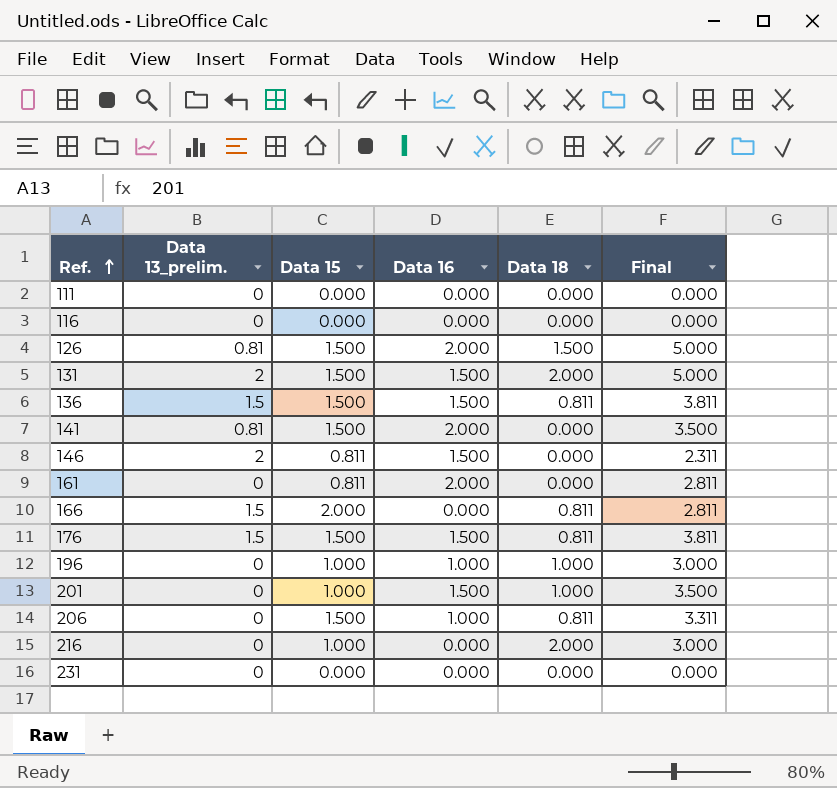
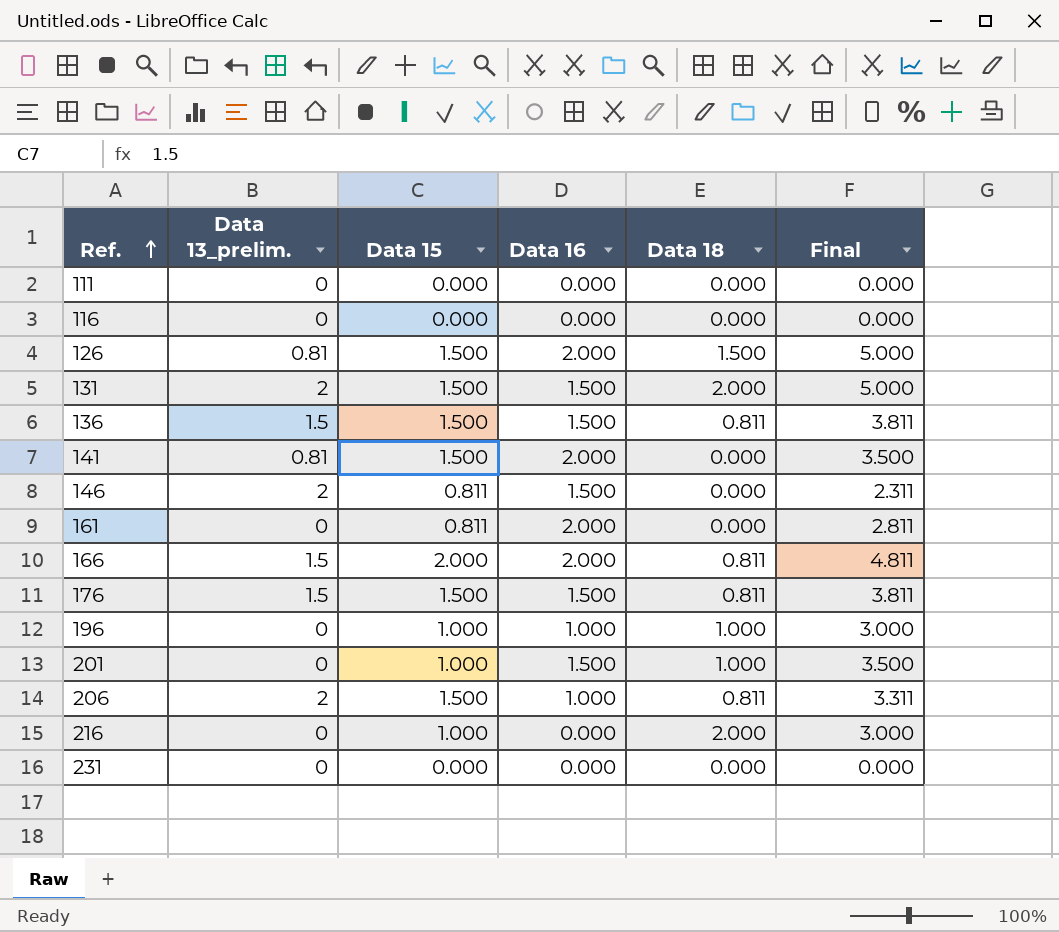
166 | Data 16: 0.000 -> 2.000
166 | Final: 2.811 -> 4.811
206 | Data 13_prelim.: 0 -> 2

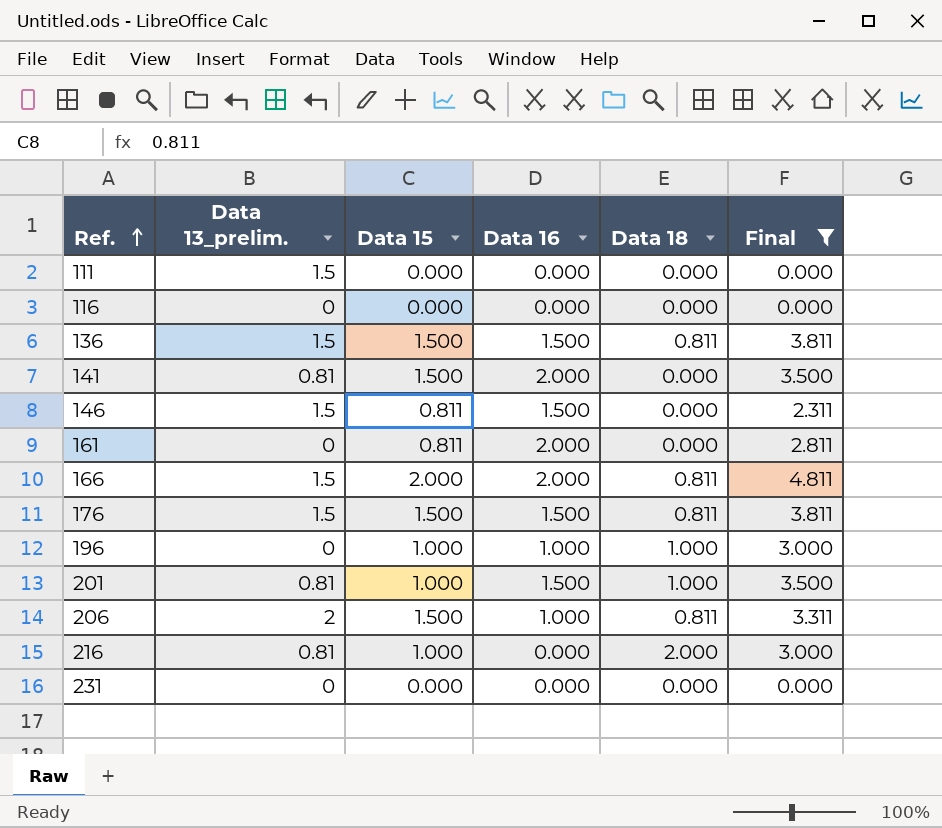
filter: none -> Final != 5.000
111 | Data 13_prelim.: 0 -> 1.5
146 | Data 13_prelim.: 2 -> 1.5
201 | Data 13_prelim.: 0 -> 0.81
216 | Data 13_prelim.: 0 -> 0.81

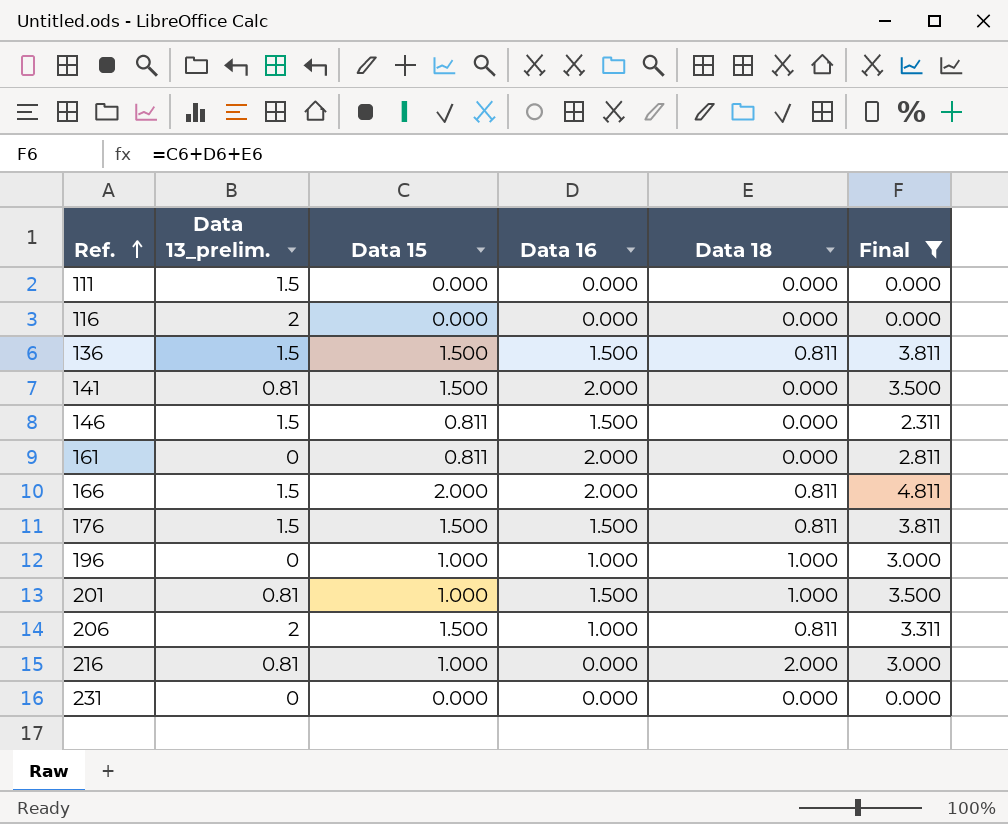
116 | Data 13_prelim.: 0 -> 2

